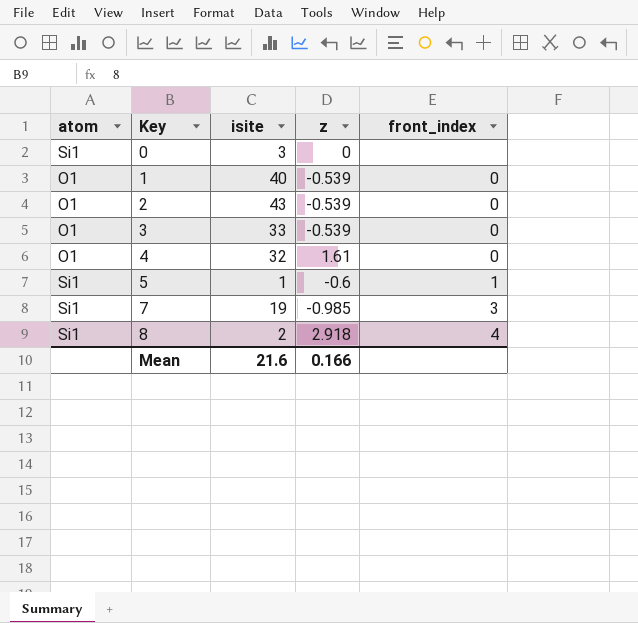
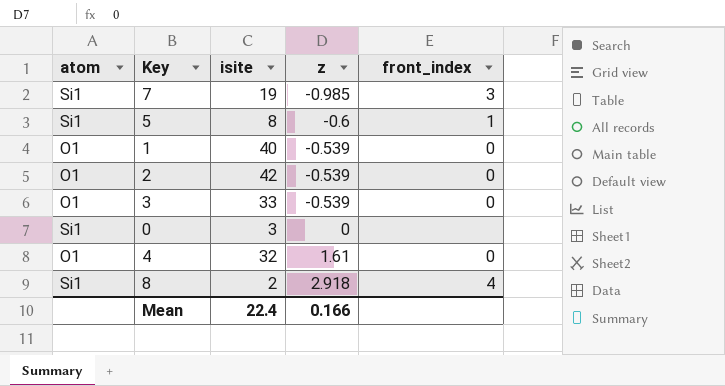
row order: Key ascending -> z ascending
5 | isite: 1 -> 8
2 | isite: 43 -> 42
Mean | isite: 21.6 -> 22.4

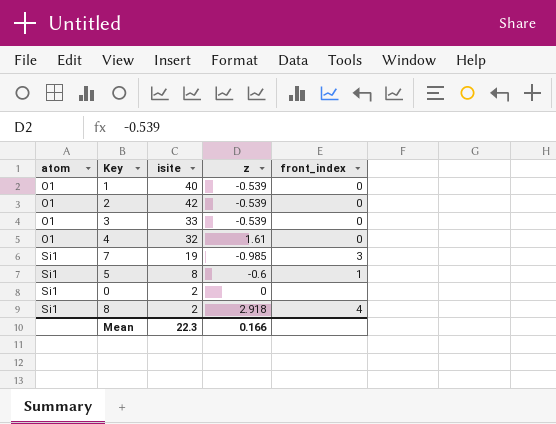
row order: z ascending -> atom ascending
0 | isite: 3 -> 2
Mean | isite: 22.4 -> 22.3

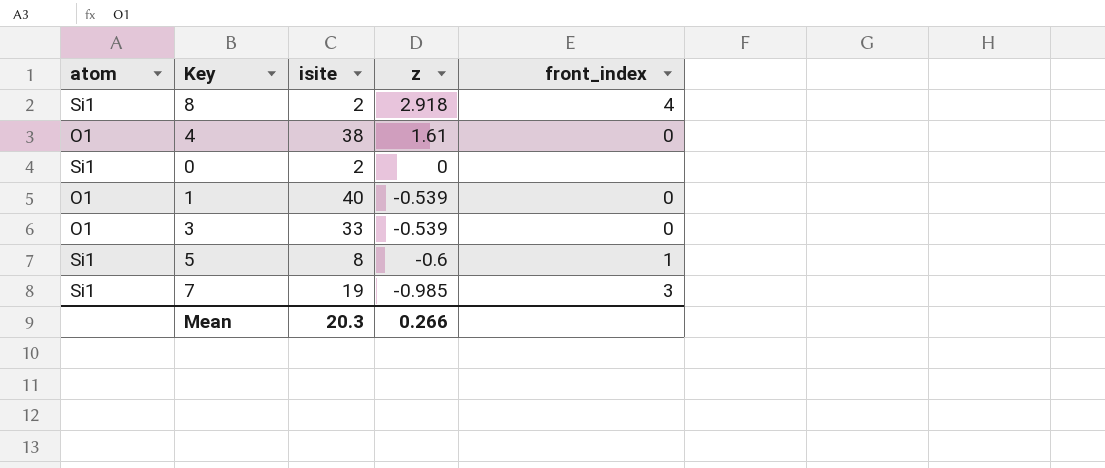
row order: atom ascending -> z descending
row 2: O1 | 42 | -0.539 | 0 -> none
4 | isite: 32 -> 38
Mean | isite: 22.3 -> 20.3
Mean | z: 0.166 -> 0.266

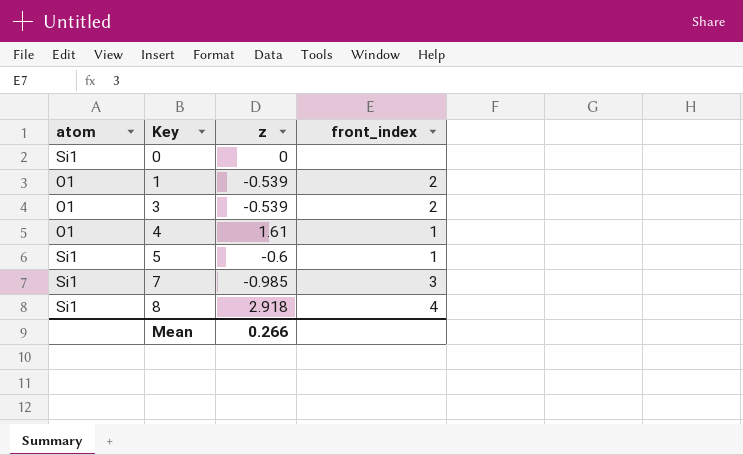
row order: z descending -> Key ascending
column isite | position: 3 -> none
1 | front_index: 0 -> 2
3 | front_index: 0 -> 2
4 | front_index: 0 -> 1

